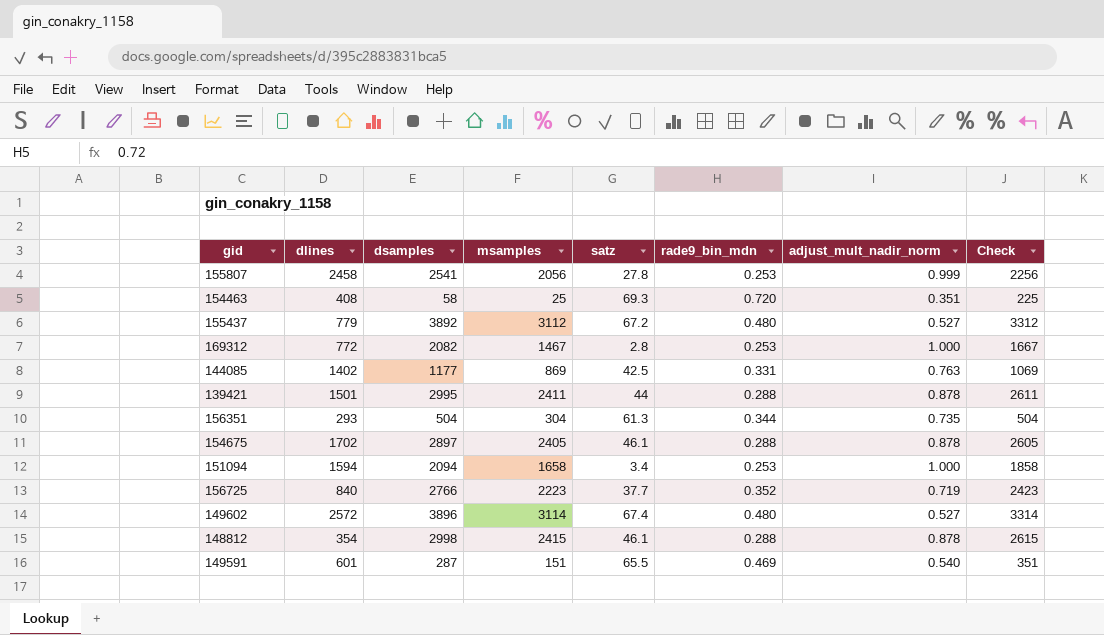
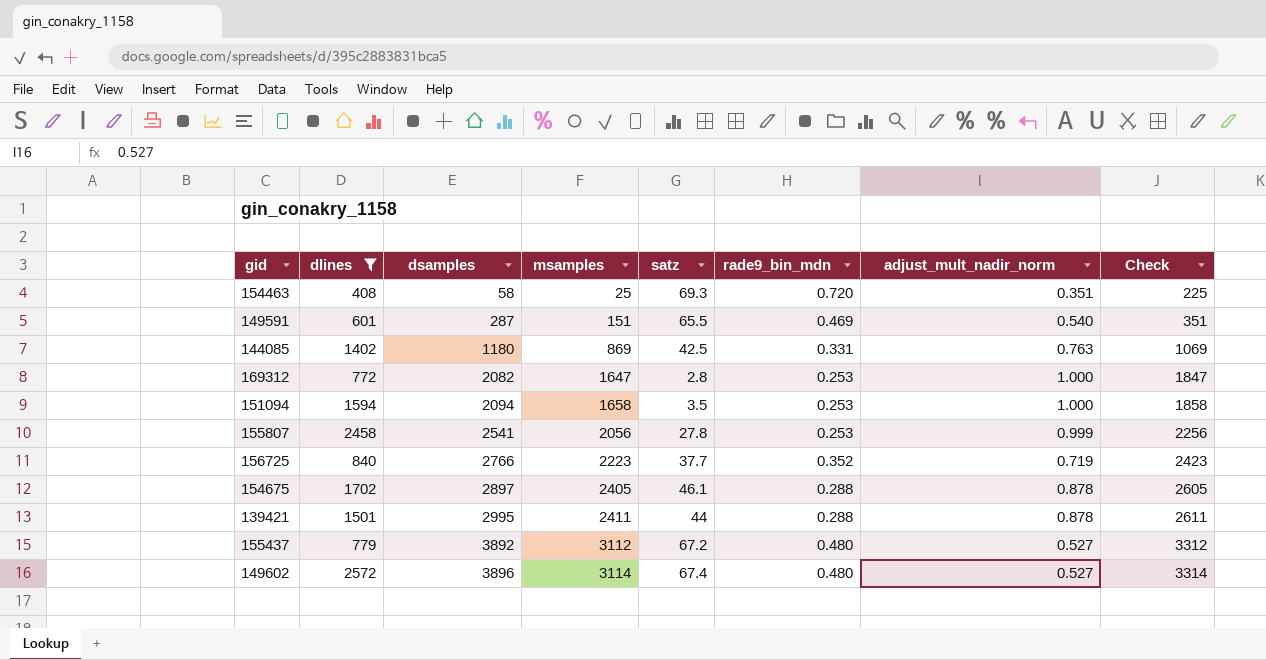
filter: none -> dlines >= 408
row order: none -> dsamples ascending
144085 | dsamples: 1177 -> 1180
169312 | msamples: 1467 -> 1647
169312 | Check: 1667 -> 1847
151094 | satz: 3.4 -> 3.5

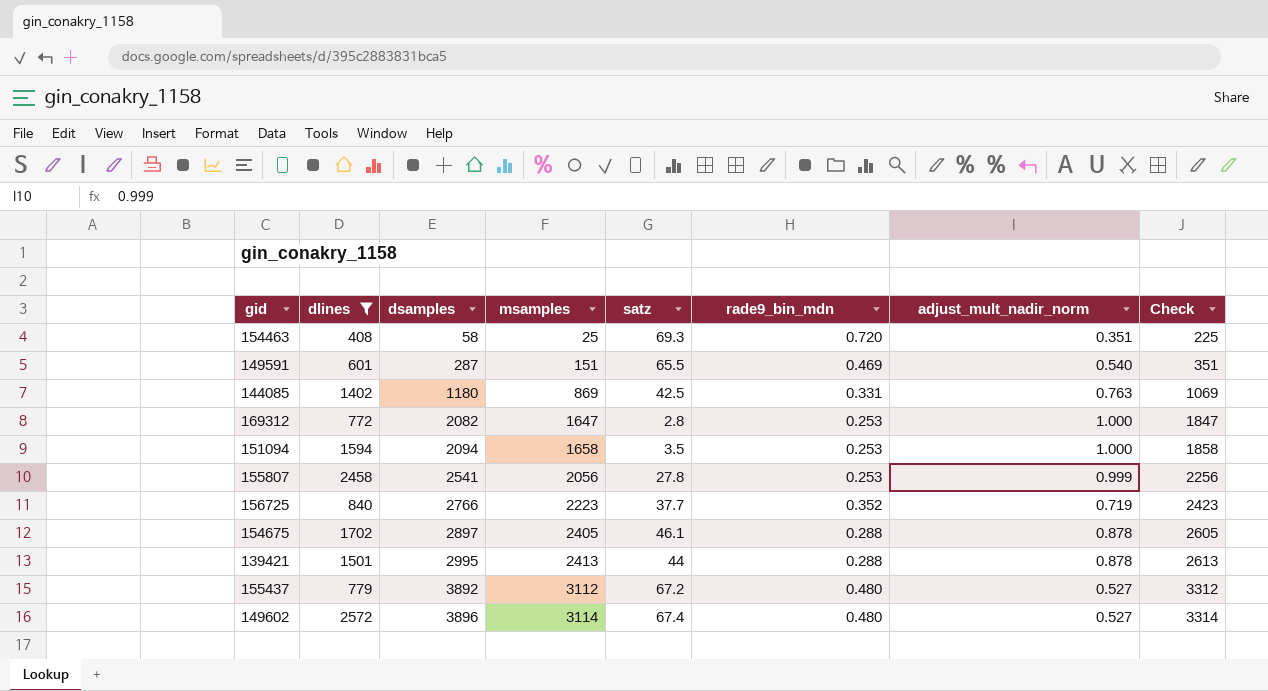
139421 | msamples: 2411 -> 2413
139421 | Check: 2611 -> 2613

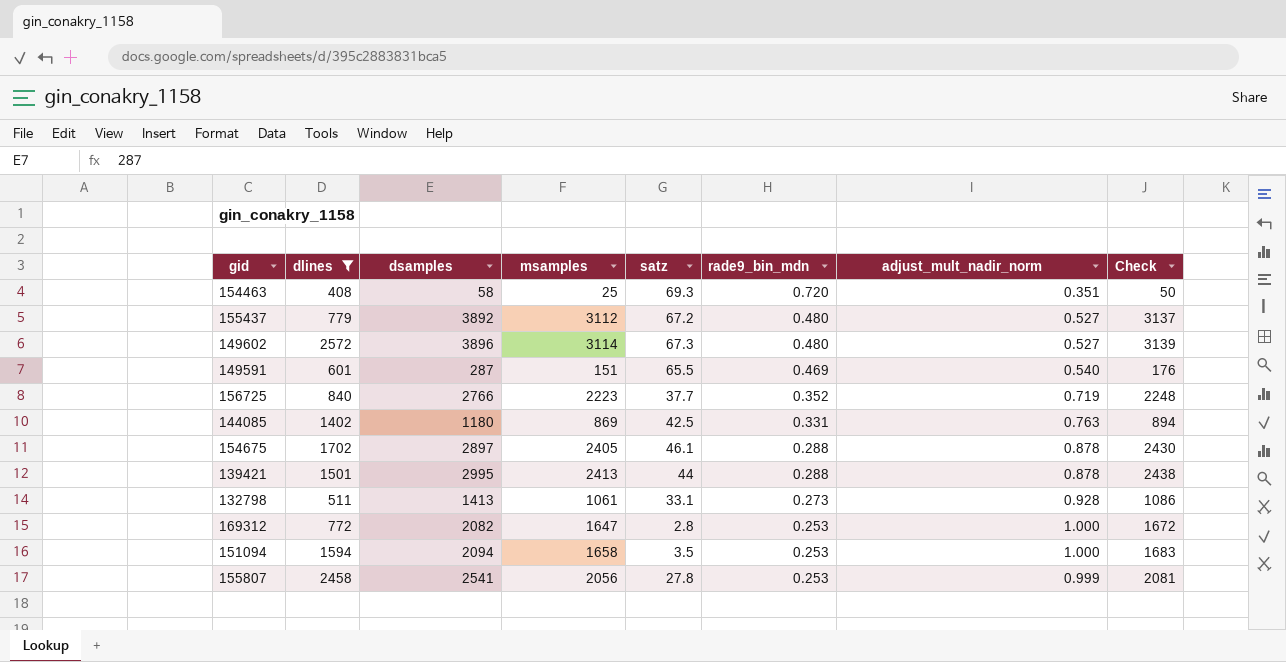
row order: dsamples ascending -> rade9_bin_mdn descending
column Check | formula: [msamples] + 200 -> [msamples] + 25
149602 | satz: 67.4 -> 67.3
row 132798: none -> 511 | 1413 | 1061 | 33.1 | 0.273 | 0.928 | 1086

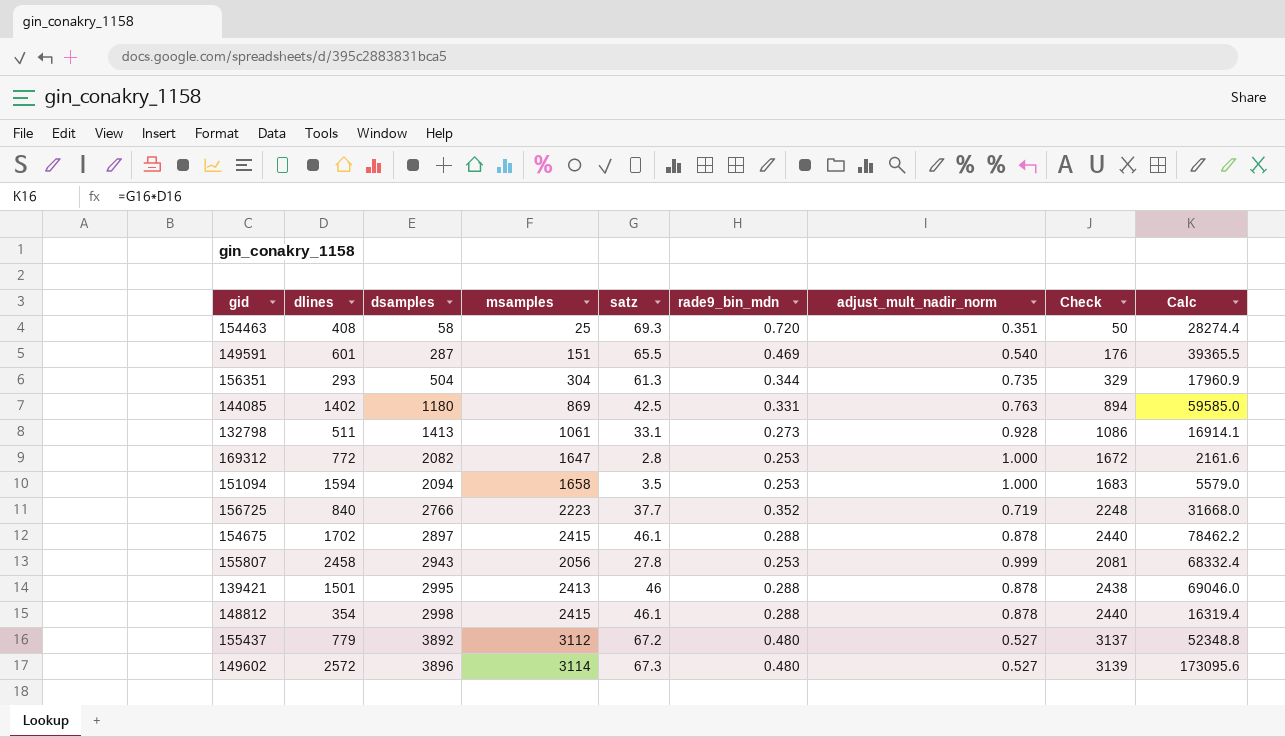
filter: dlines >= 408 -> none
row order: rade9_bin_mdn descending -> dsamples ascending
column Calc | formula: none -> [dlines] * [satz]
154675 | msamples: 2405 -> 2415
154675 | Check: 2430 -> 2440
155807 | dsamples: 2541 -> 2943
139421 | satz: 44 -> 46

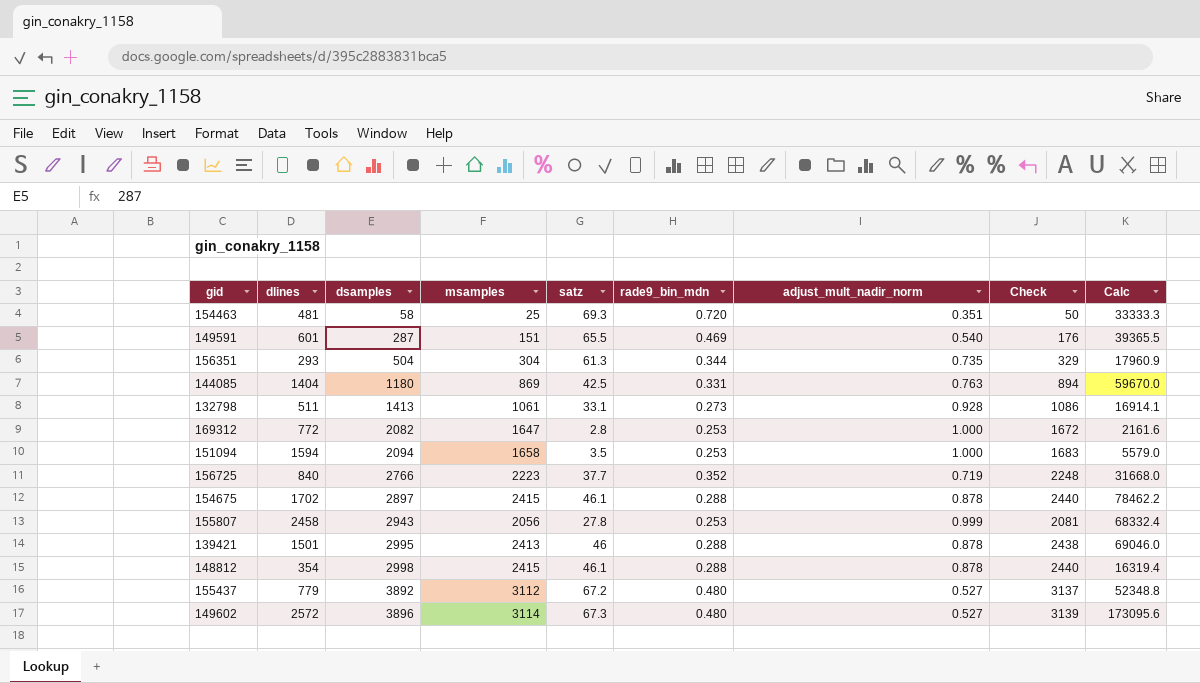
154463 | dlines: 408 -> 481
154463 | Calc: 28274.4 -> 33333.3
144085 | dlines: 1402 -> 1404
144085 | Calc: 59585.0 -> 59670.0

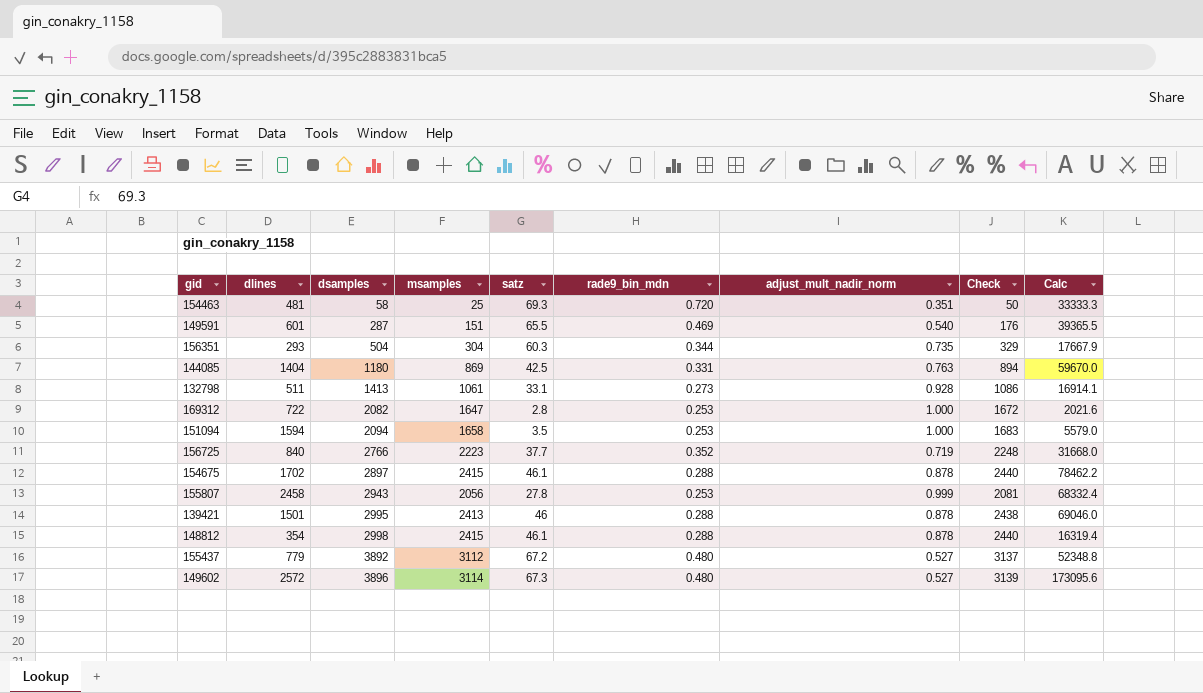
156351 | satz: 61.3 -> 60.3
156351 | Calc: 17960.9 -> 17667.9
169312 | dlines: 772 -> 722
169312 | Calc: 2161.6 -> 2021.6

